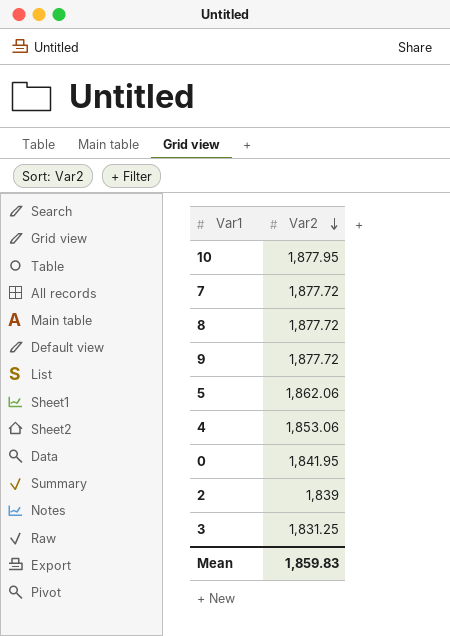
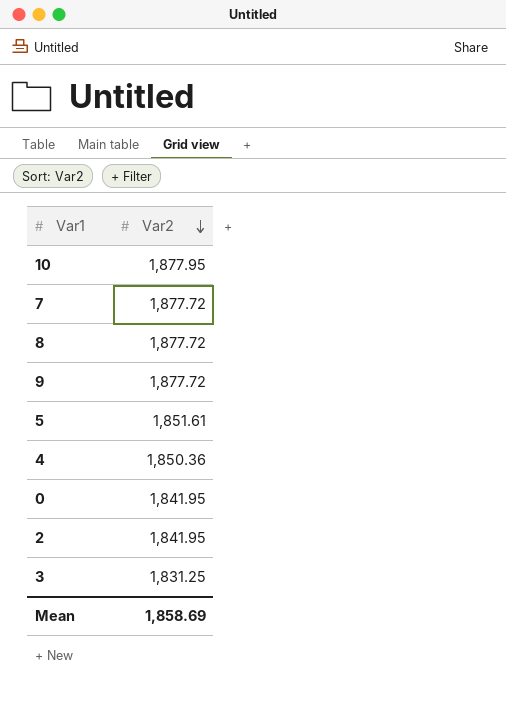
5 | Var2: 1,862.06 -> 1,851.61
4 | Var2: 1,853.06 -> 1,850.36
2 | Var2: 1,839 -> 1,841.95
Mean | Var2: 1,859.83 -> 1,858.69

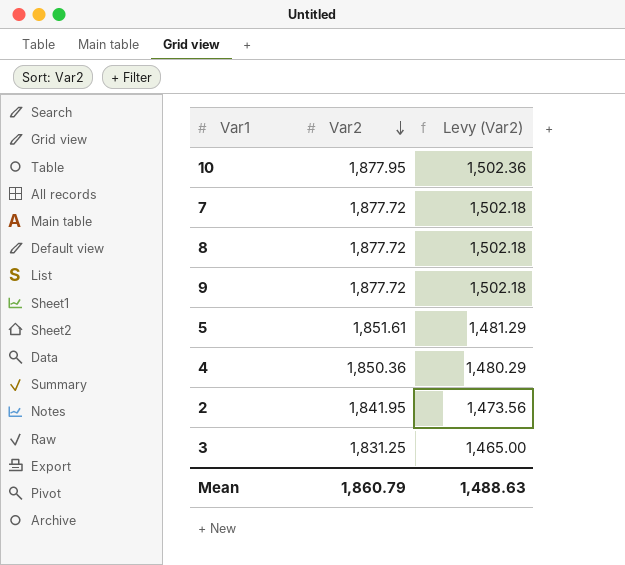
column Levy (Var2) | formula: none -> [Var2] * 0.8
row 0: 1,841.95 -> none
Mean | Var2: 1,858.69 -> 1,860.79

